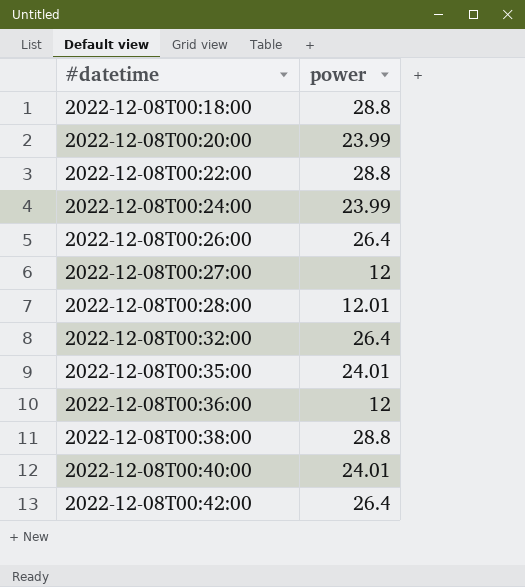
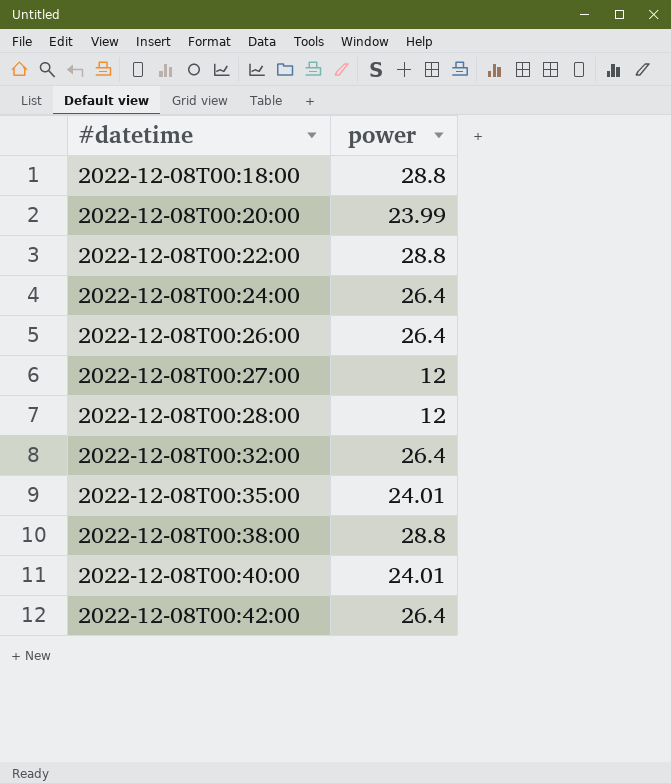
row 2022-12-08T00:36:00: 12 -> none
2022-12-08T00:24:00 | power: 23.99 -> 26.4
2022-12-08T00:28:00 | power: 12.01 -> 12

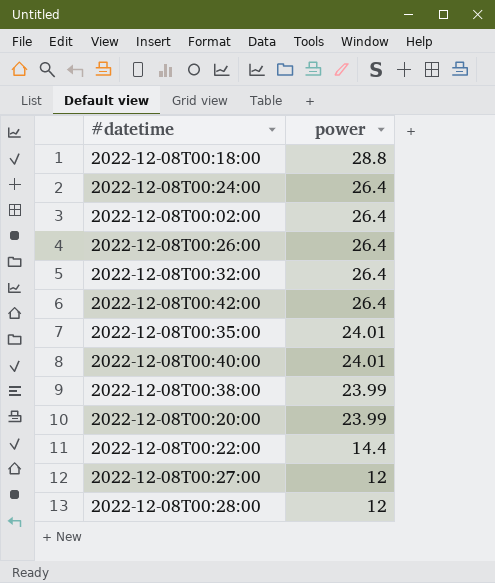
row order: #datetime ascending -> power descending
row 2022-12-08T00:02:00: none -> 26.4
2022-12-08T00:38:00 | power: 28.8 -> 23.99
2022-12-08T00:22:00 | power: 28.8 -> 14.4

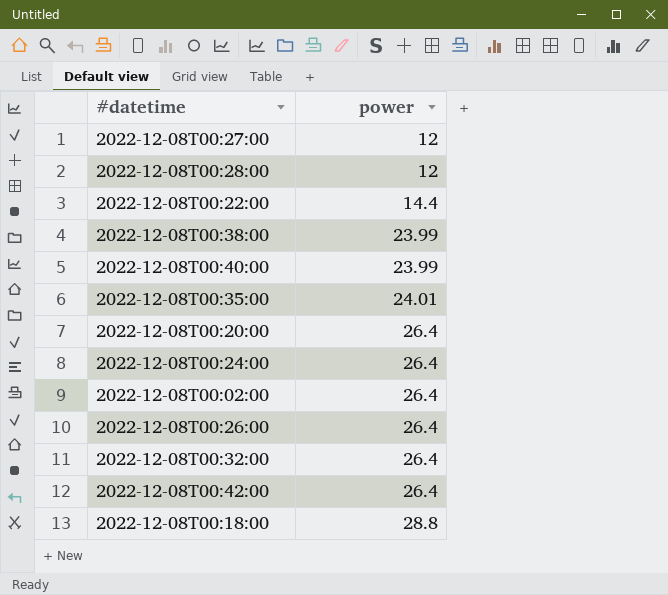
row order: power descending -> power ascending
2022-12-08T00:40:00 | power: 24.01 -> 23.99
2022-12-08T00:20:00 | power: 23.99 -> 26.4

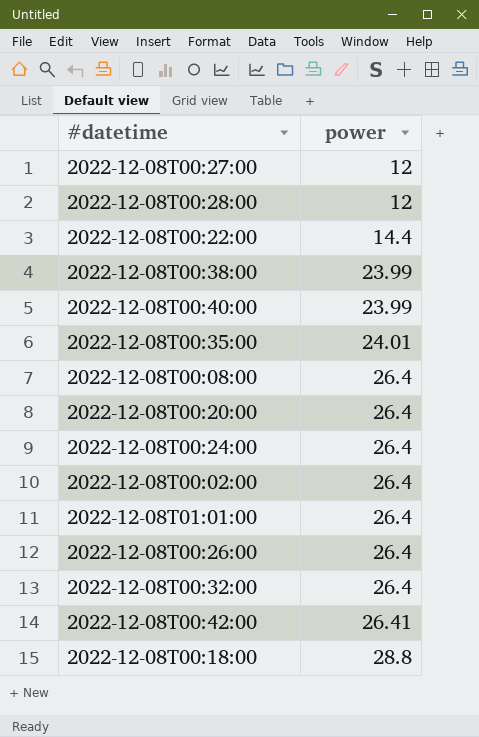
row 2022-12-08T00:08:00: none -> 26.4
row 2022-12-08T01:01:00: none -> 26.4
2022-12-08T00:42:00 | power: 26.4 -> 26.41

